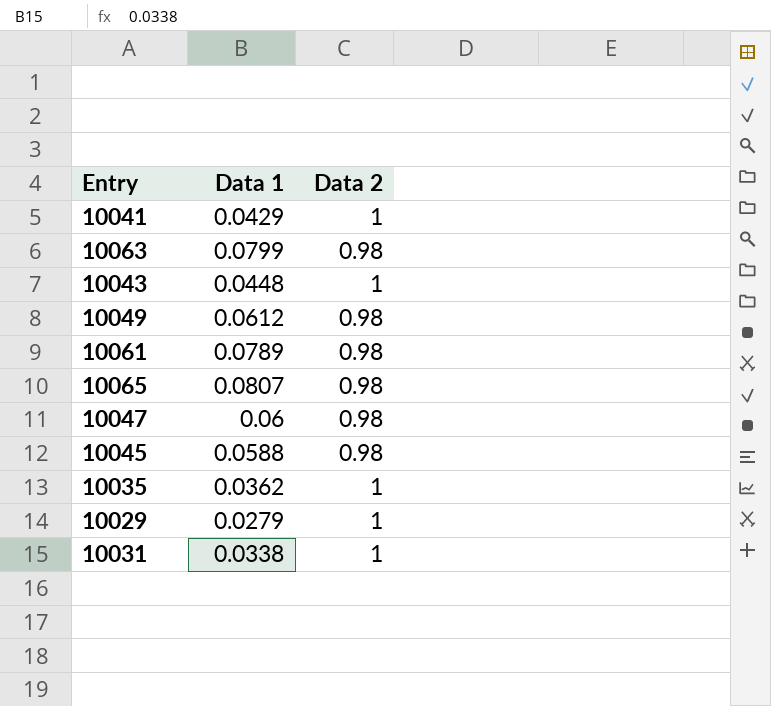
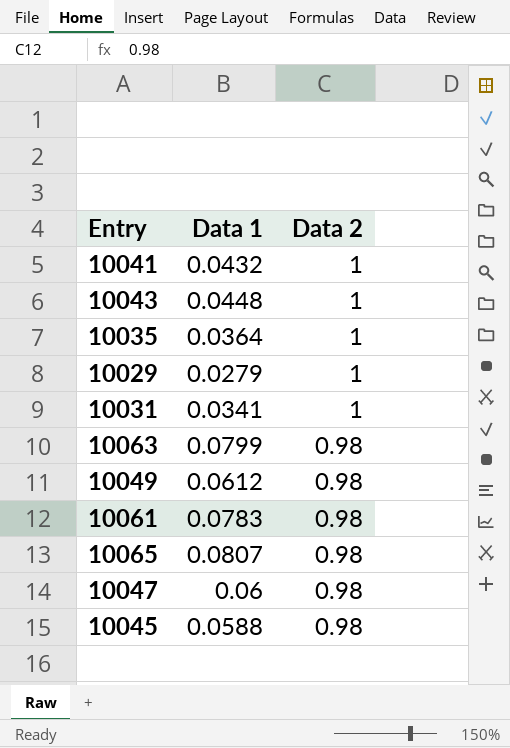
row order: none -> Data 2 descending
10041 | Data 1: 0.0429 -> 0.0432
10035 | Data 1: 0.0362 -> 0.0364
10031 | Data 1: 0.0338 -> 0.0341
10061 | Data 1: 0.0789 -> 0.0783

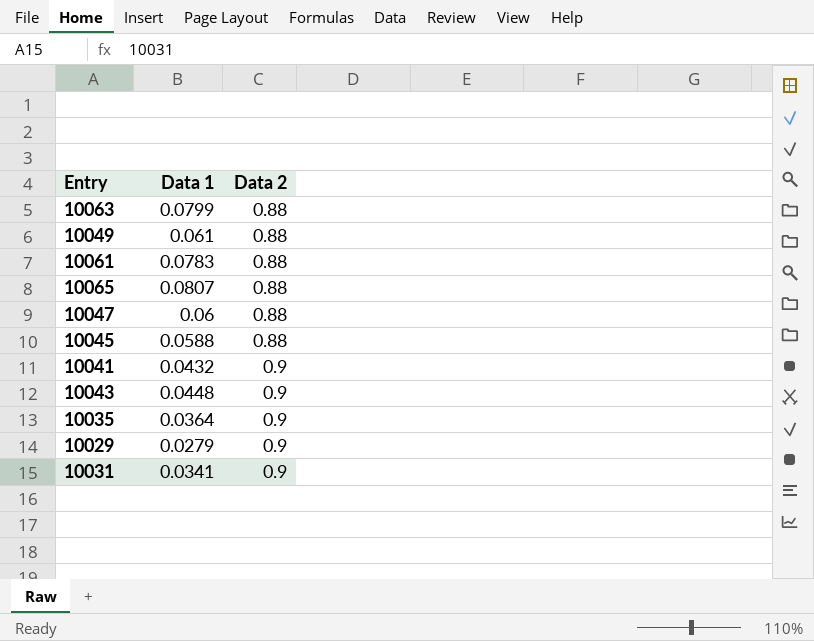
row order: Data 2 descending -> Data 2 ascending
10063 | Data 2: 0.98 -> 0.88
10049 | Data 1: 0.0612 -> 0.061
10049 | Data 2: 0.98 -> 0.88
10061 | Data 2: 0.98 -> 0.88
10065 | Data 2: 0.98 -> 0.88
10047 | Data 2: 0.98 -> 0.88
10045 | Data 2: 0.98 -> 0.88
10041 | Data 2: 1 -> 0.9
10043 | Data 2: 1 -> 0.9
10035 | Data 2: 1 -> 0.9
10029 | Data 2: 1 -> 0.9
10031 | Data 2: 1 -> 0.9

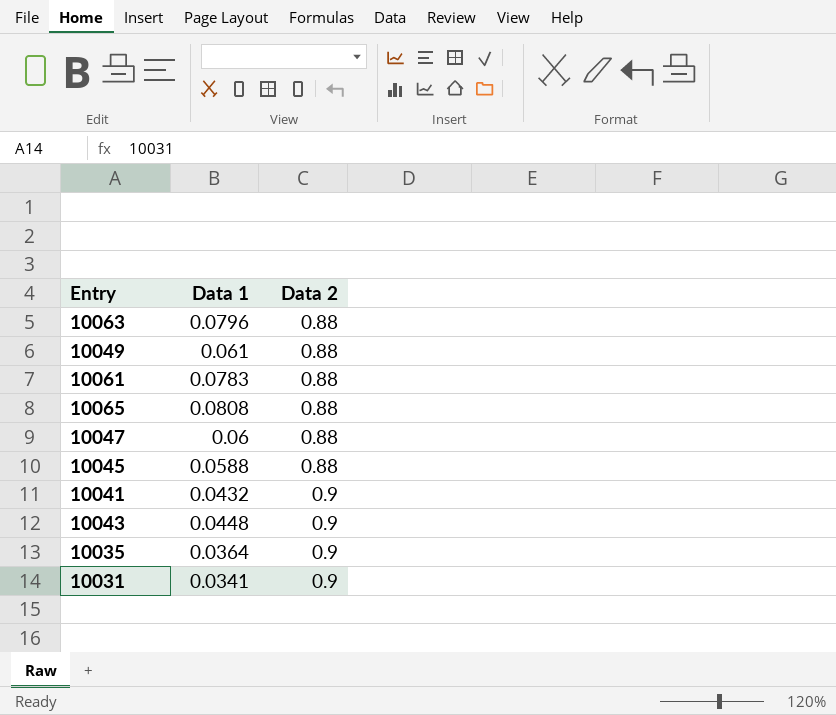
row 10029: 0.0279 | 0.9 -> none
10063 | Data 1: 0.0799 -> 0.0796
10065 | Data 1: 0.0807 -> 0.0808

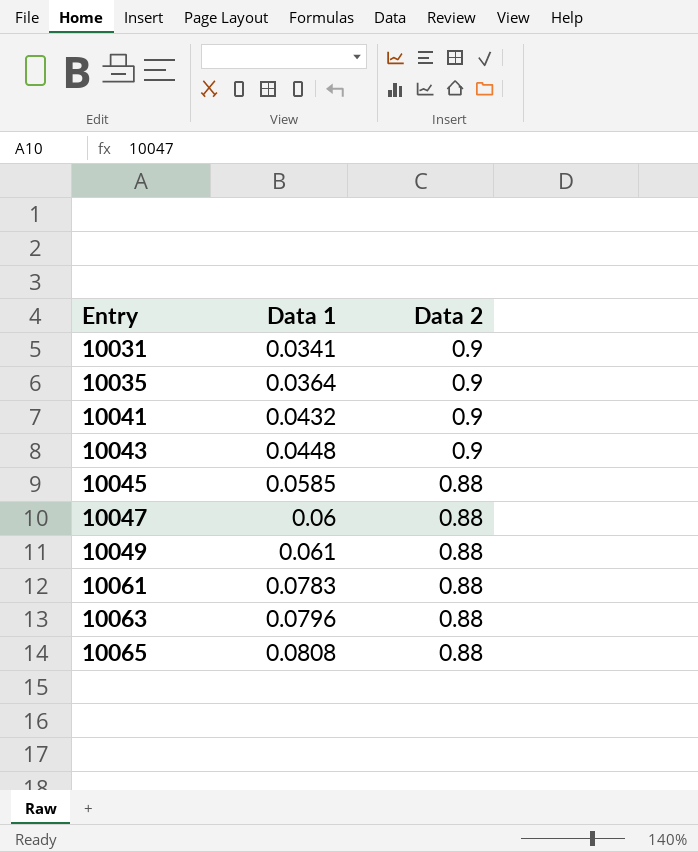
row order: Data 2 ascending -> Entry ascending
10045 | Data 1: 0.0588 -> 0.0585

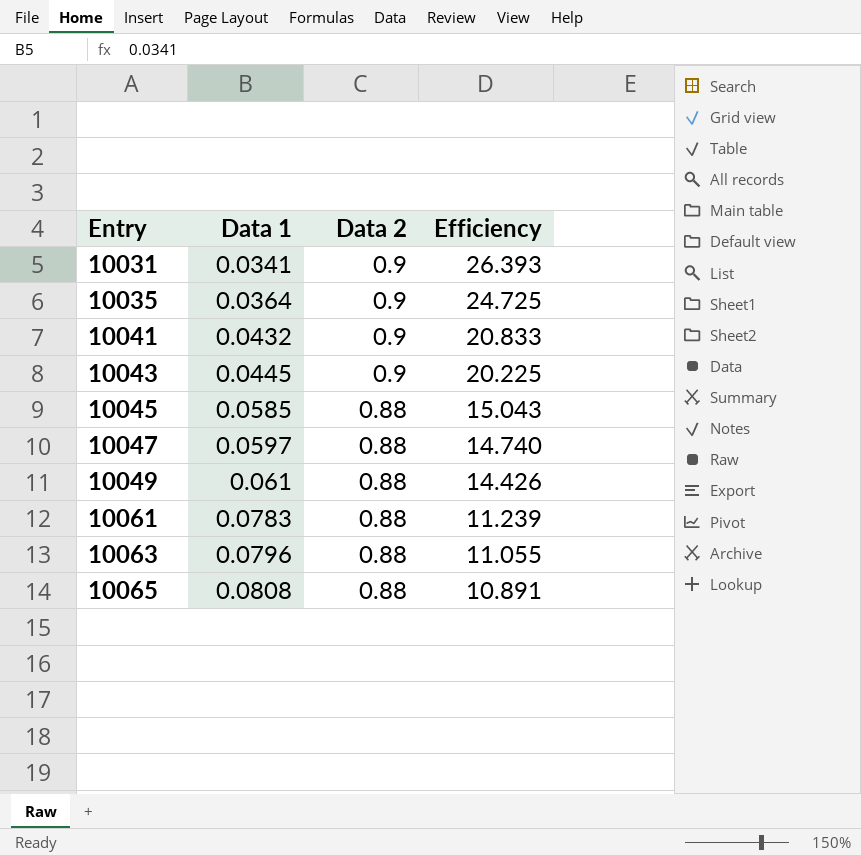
column Efficiency | formula: none -> [Data 2] / [Data 1]
10043 | Data 1: 0.0448 -> 0.0445
10047 | Data 1: 0.06 -> 0.0597

